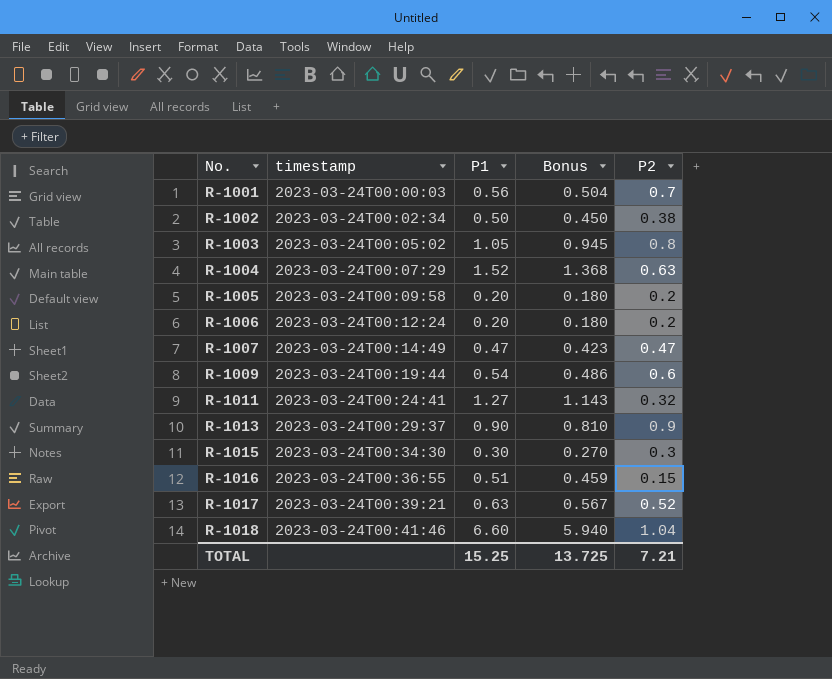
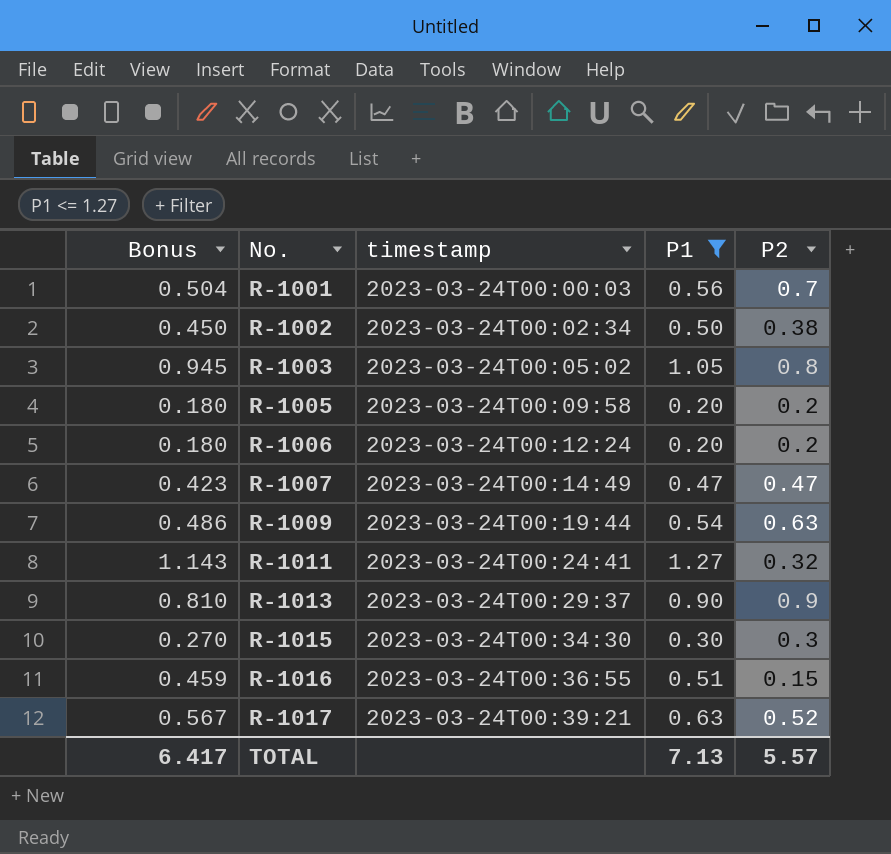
filter: none -> P1 <= 1.27
column Bonus | position: 4 -> 1
R-1009 | P2: 0.6 -> 0.63
TOTAL | Bonus: 13.725 -> 6.417
TOTAL | P1: 15.25 -> 7.13
TOTAL | P2: 7.21 -> 5.57

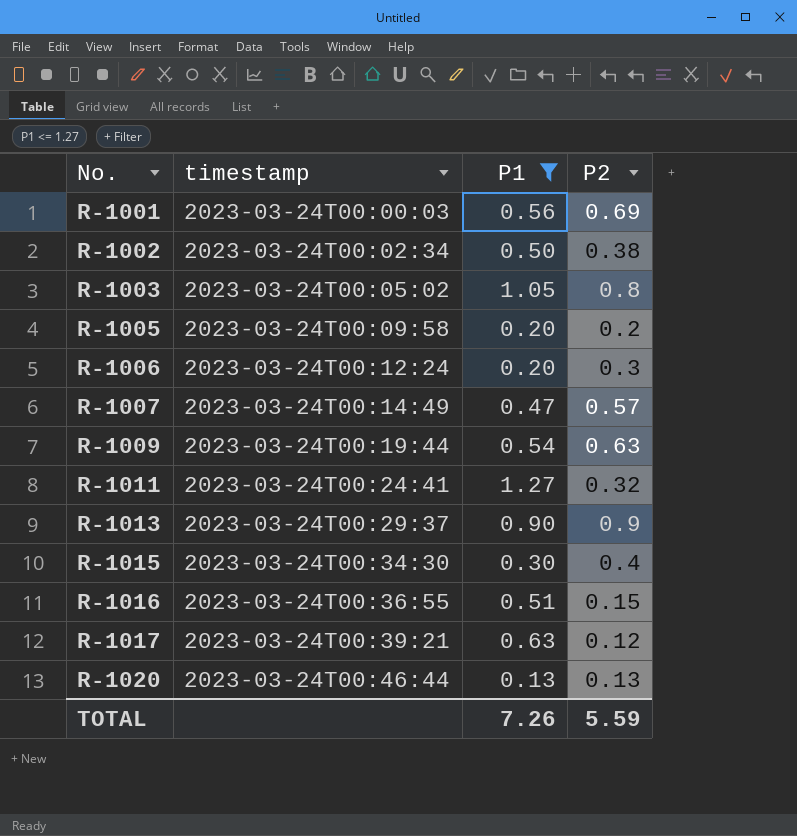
column Bonus | formula: [P1] * 0.9 -> none
R-1001 | P2: 0.7 -> 0.69
R-1006 | P2: 0.2 -> 0.3
R-1007 | P2: 0.47 -> 0.57
R-1015 | P2: 0.3 -> 0.4
R-1017 | P2: 0.52 -> 0.12
row R-1020: none -> 2023-03-24T00:46:44 | 0.13 | 0.13
TOTAL | P1: 7.13 -> 7.26
TOTAL | P2: 5.57 -> 5.59

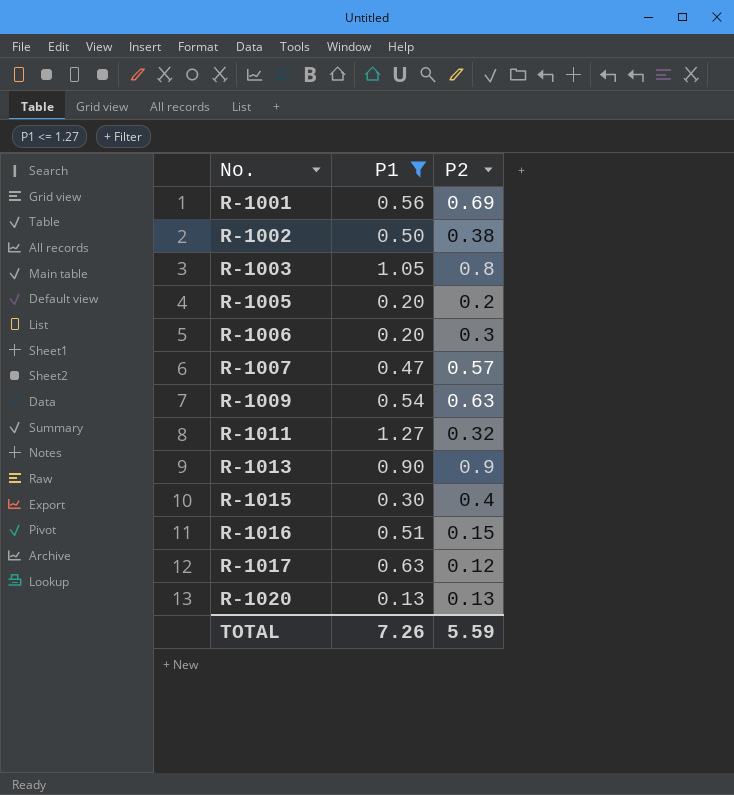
column timestamp | position: 2 -> none

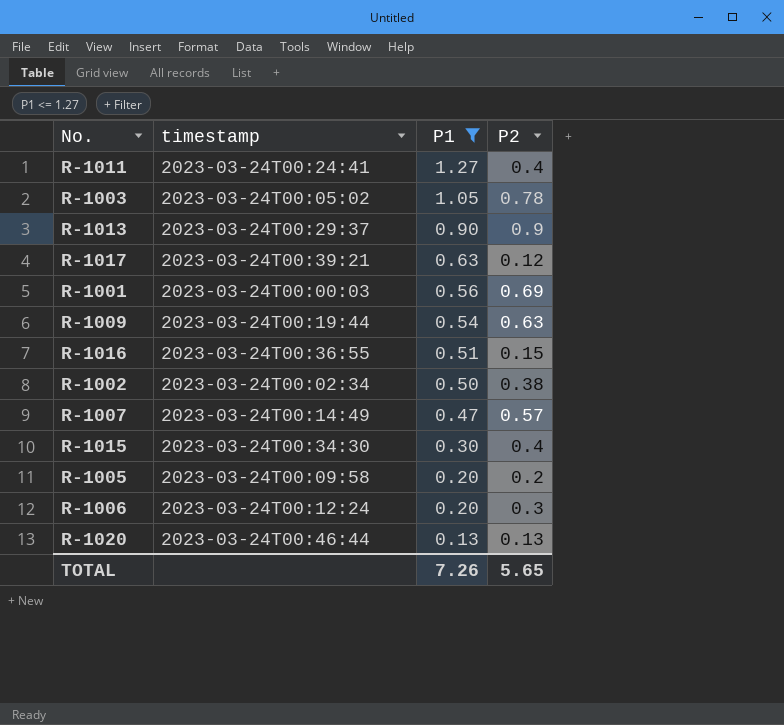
row order: No. ascending -> P1 descending
column timestamp | position: none -> 2
R-1011 | P2: 0.32 -> 0.4
R-1003 | P2: 0.8 -> 0.78
TOTAL | P2: 5.59 -> 5.65

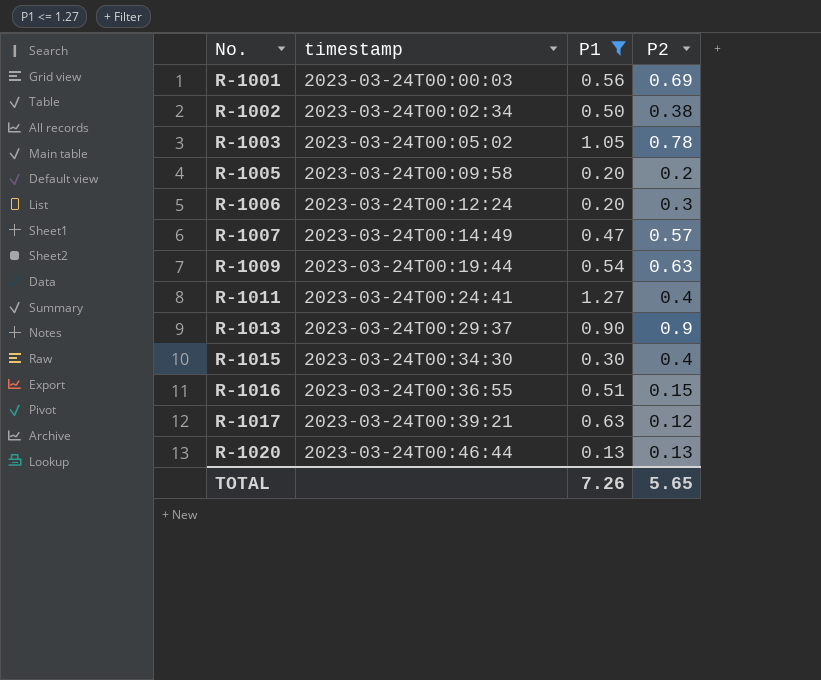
row order: P1 descending -> No. ascending

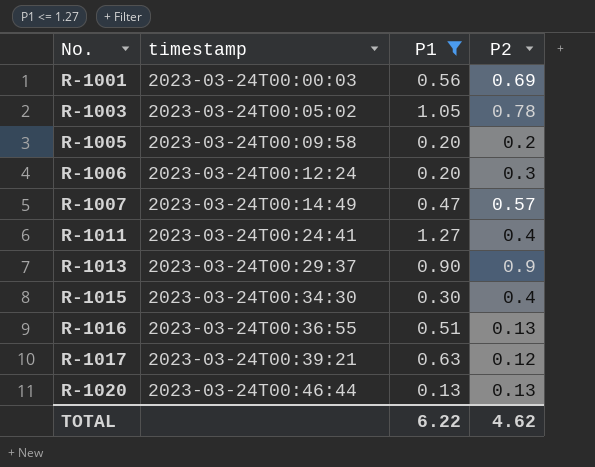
row R-1002: 2023-03-24T00:02:34 | 0.50 | 0.38 -> none
row R-1009: 2023-03-24T00:19:44 | 0.54 | 0.63 -> none
R-1016 | P2: 0.15 -> 0.13
TOTAL | P1: 7.26 -> 6.22
TOTAL | P2: 5.65 -> 4.62

